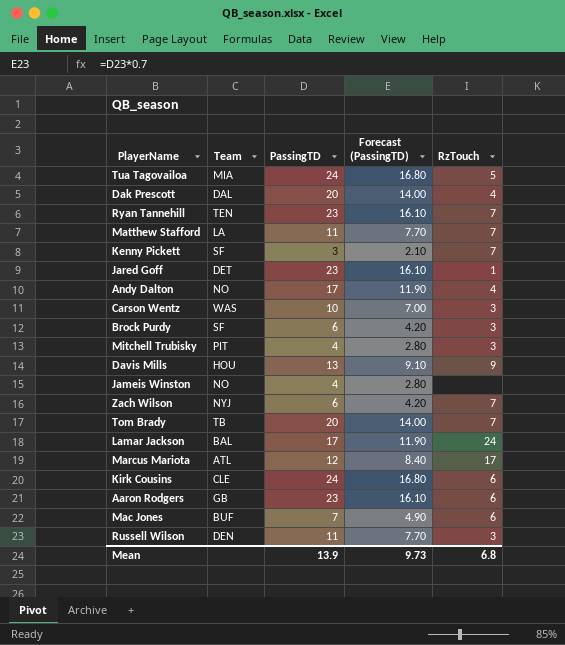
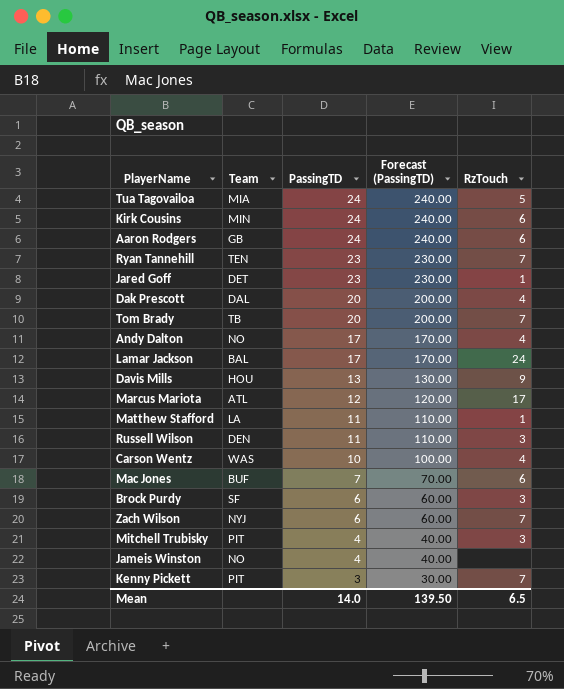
row order: none -> PassingTD descending
column Forecast (PassingTD) | formula: [PassingTD] * 0.7 -> [PassingTD] * 10
Kirk Cousins | Team: CLE -> MIN
Aaron Rodgers | PassingTD: 23 -> 24
Matthew Stafford | RzTouch: 7 -> 1
Carson Wentz | RzTouch: 3 -> 4
Kenny Pickett | Team: SF -> PIT
Mean | PassingTD: 13.9 -> 14.0
Mean | Forecast (PassingTD): 9.73 -> 139.50
Mean | RzTouch: 6.8 -> 6.5

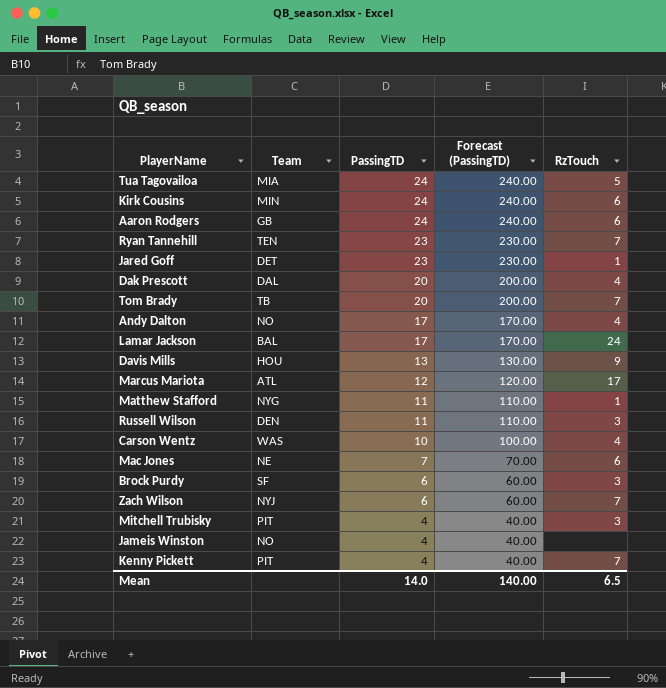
Matthew Stafford | Team: LA -> NYG
Mac Jones | Team: BUF -> NE
Kenny Pickett | PassingTD: 3 -> 4
Kenny Pickett | Forecast (PassingTD): 30.00 -> 40.00
Mean | Forecast (PassingTD): 139.50 -> 140.00

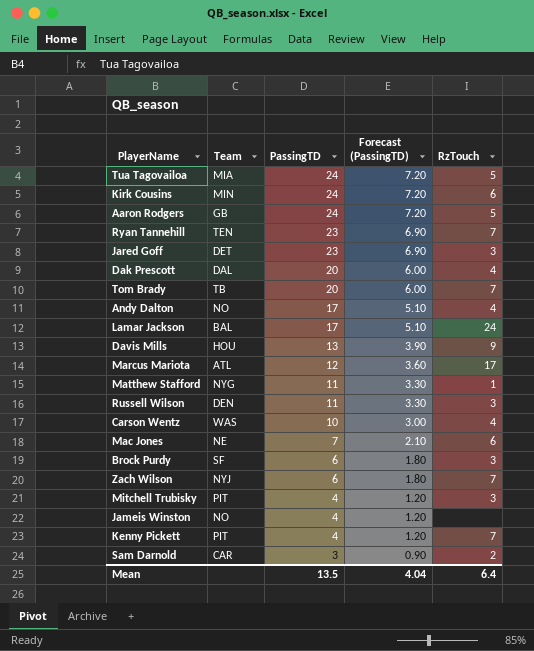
column Forecast (PassingTD) | formula: [PassingTD] * 10 -> [PassingTD] * 0.3
Aaron Rodgers | RzTouch: 6 -> 5
Jared Goff | RzTouch: 1 -> 3
row Sam Darnold: none -> CAR | 3 | 0.90 | 2
Mean | PassingTD: 14.0 -> 13.5
Mean | Forecast (PassingTD): 140.00 -> 4.04
Mean | RzTouch: 6.5 -> 6.4

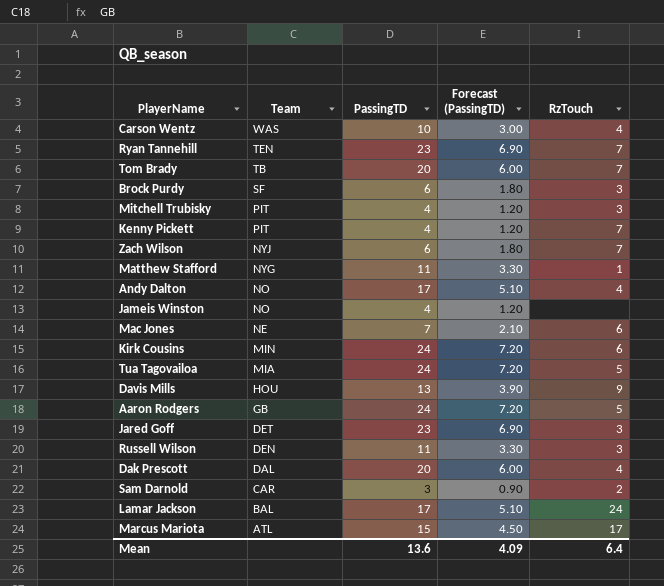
row order: PassingTD descending -> Team descending
Marcus Mariota | PassingTD: 12 -> 15
Marcus Mariota | Forecast (PassingTD): 3.60 -> 4.50
Mean | PassingTD: 13.5 -> 13.6
Mean | Forecast (PassingTD): 4.04 -> 4.09

